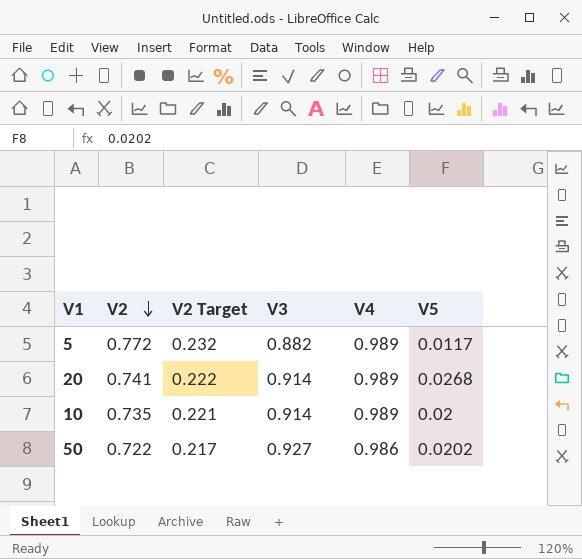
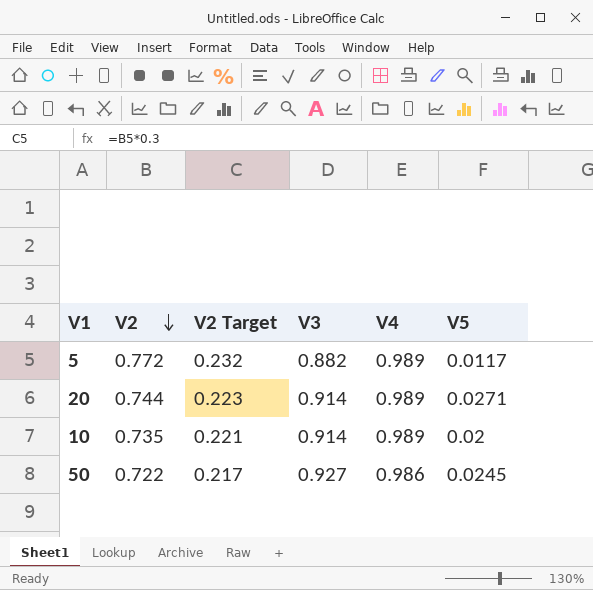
20 | V2: 0.741 -> 0.744
20 | V2 Target: 0.222 -> 0.223
20 | V5: 0.0268 -> 0.0271
50 | V5: 0.0202 -> 0.0245

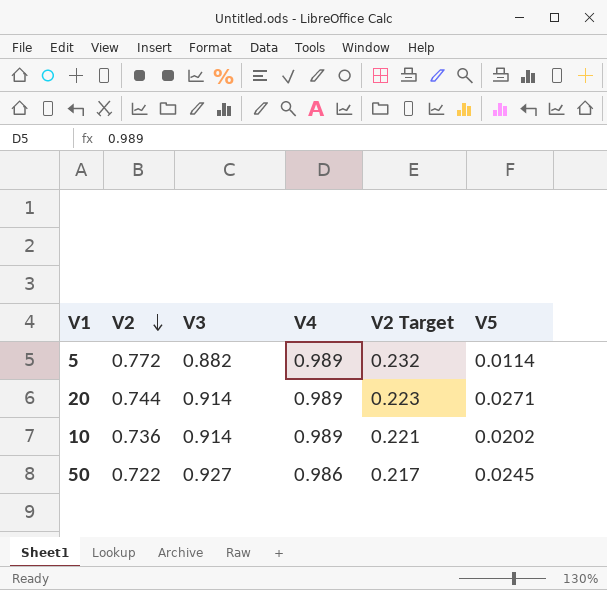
column V2 Target | position: 3 -> 5
5 | V5: 0.0117 -> 0.0114
10 | V2: 0.735 -> 0.736
10 | V5: 0.02 -> 0.0202

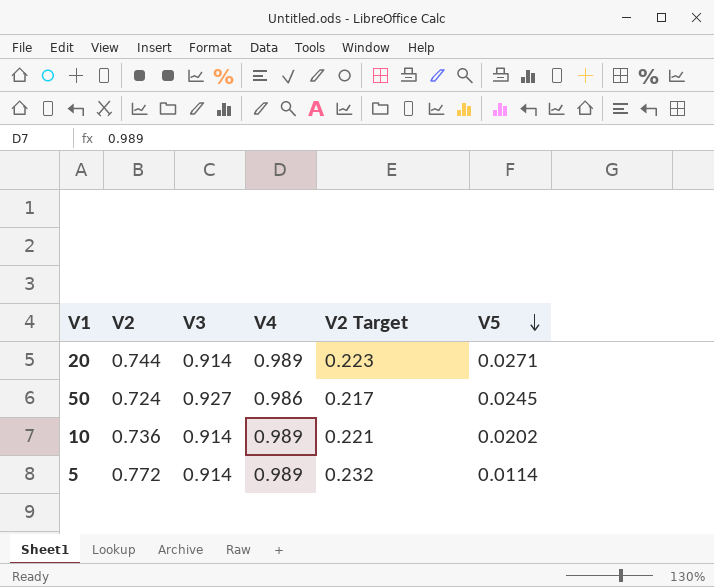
row order: V2 descending -> V5 descending
50 | V2: 0.722 -> 0.724
5 | V3: 0.882 -> 0.914

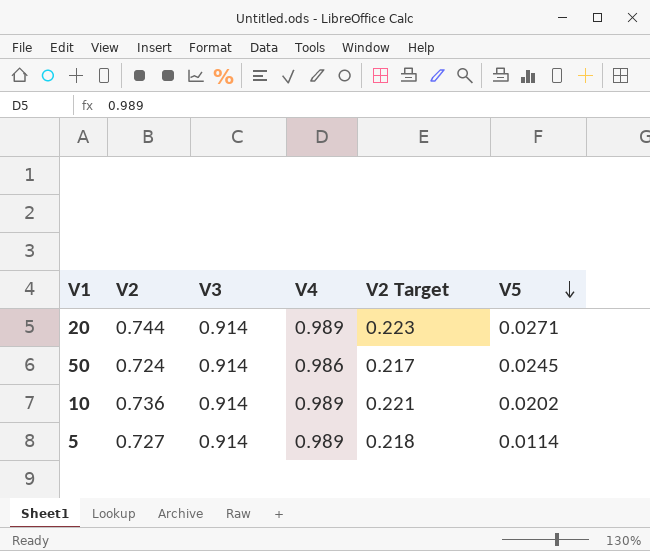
50 | V3: 0.927 -> 0.914
5 | V2: 0.772 -> 0.727
5 | V2 Target: 0.232 -> 0.218

